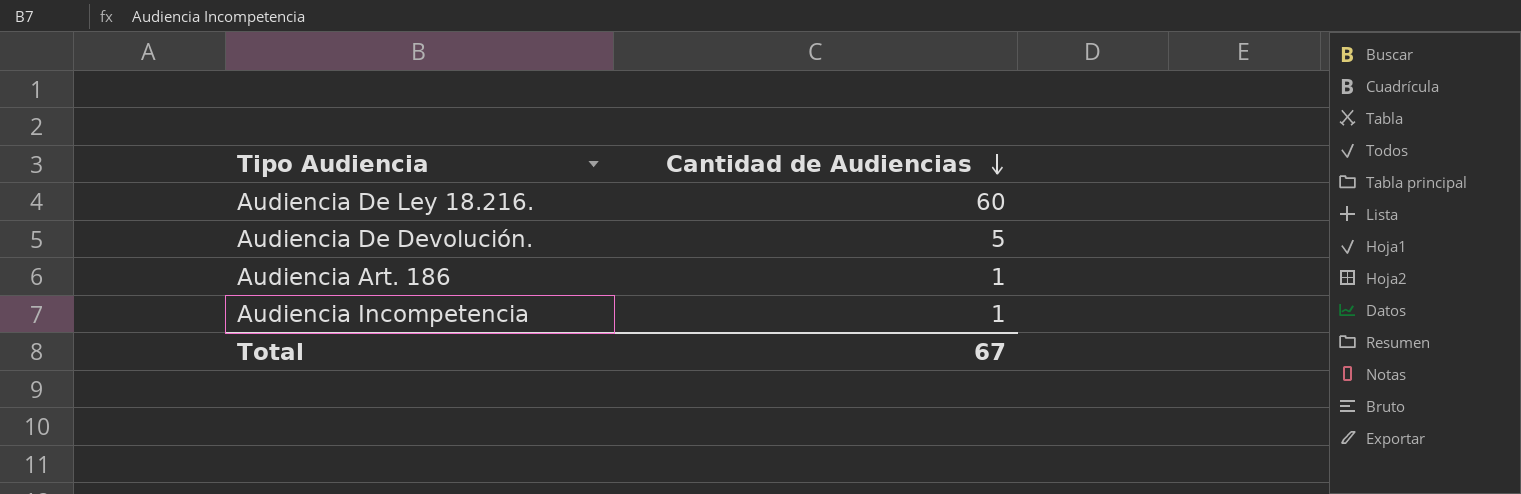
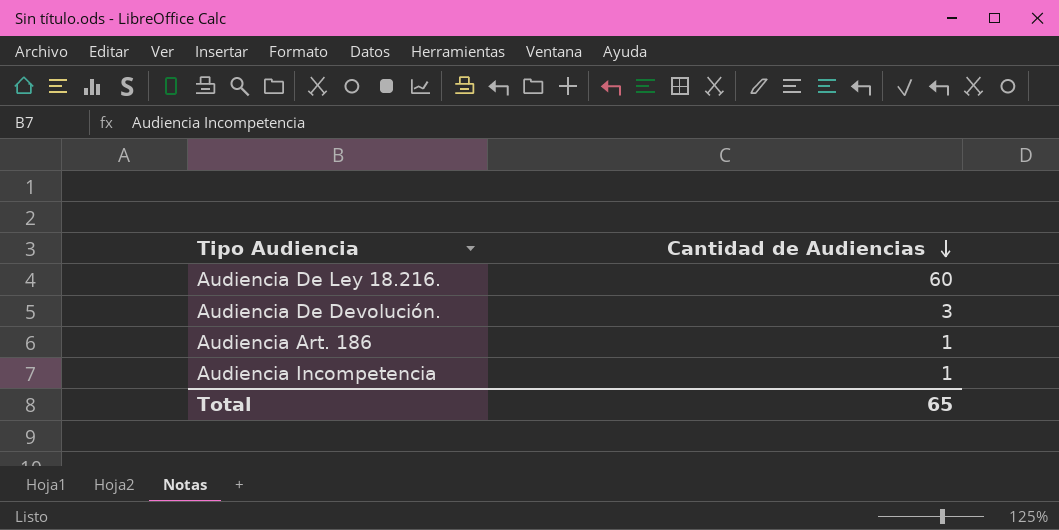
Audiencia De Devolución. | Cantidad de Audiencias: 5 -> 3
Total | Cantidad de Audiencias: 67 -> 65

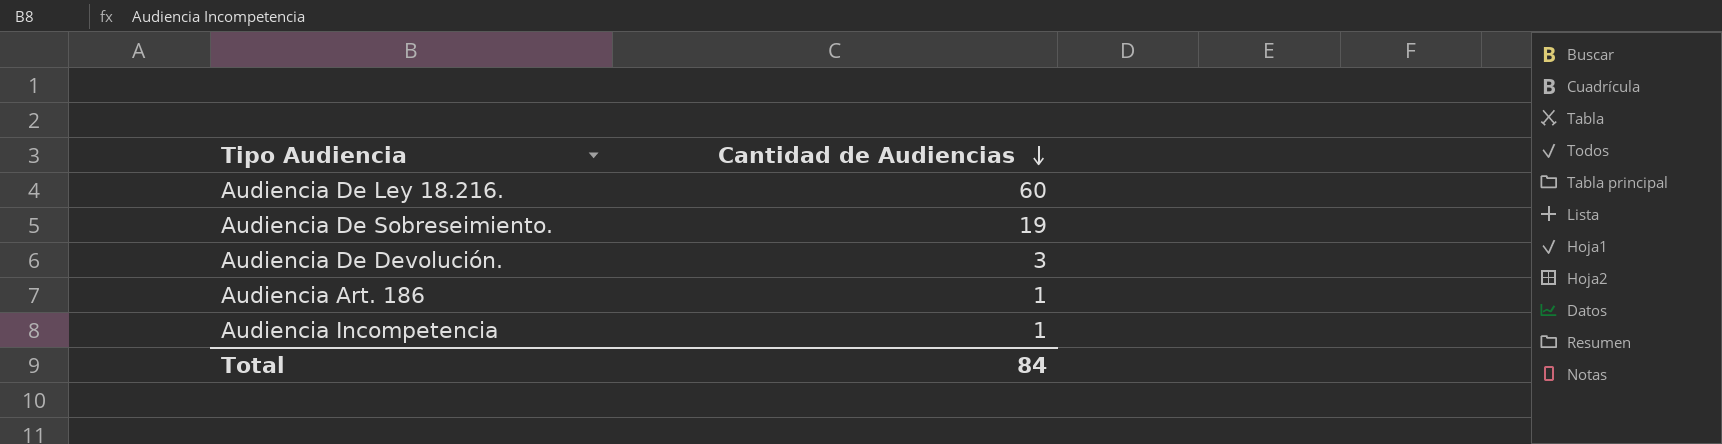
row Audiencia De Sobreseimiento.: none -> 19
Total | Cantidad de Audiencias: 65 -> 84

